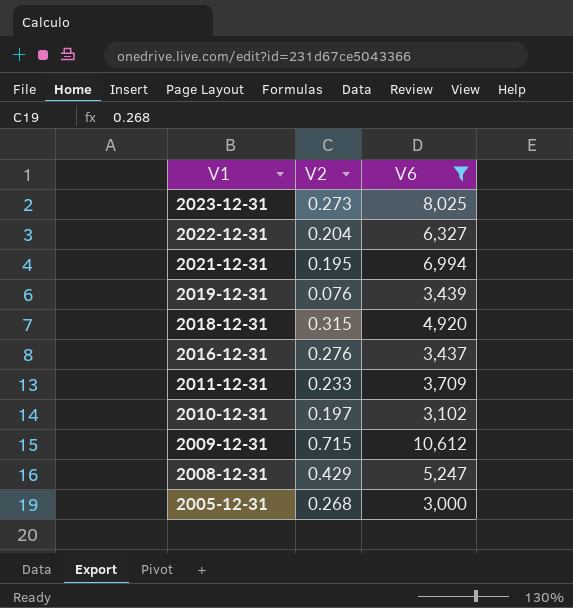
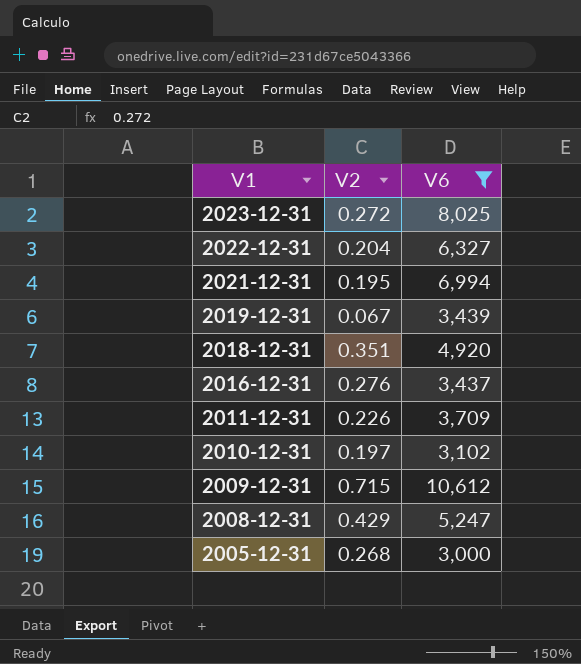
2023-12-31 | V2: 0.273 -> 0.272
2019-12-31 | V2: 0.076 -> 0.067
2018-12-31 | V2: 0.315 -> 0.351
2011-12-31 | V2: 0.233 -> 0.226

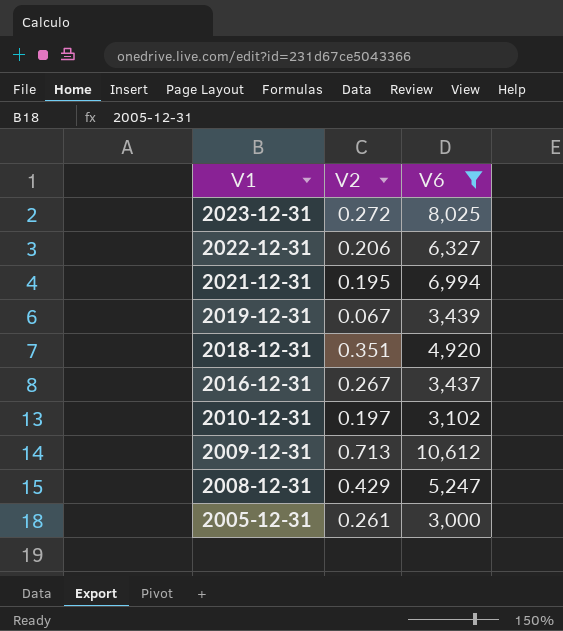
row 2011-12-31: 0.226 | 3,709 -> none
2022-12-31 | V2: 0.204 -> 0.206
2016-12-31 | V2: 0.276 -> 0.267
2009-12-31 | V2: 0.715 -> 0.713
2005-12-31 | V2: 0.268 -> 0.261

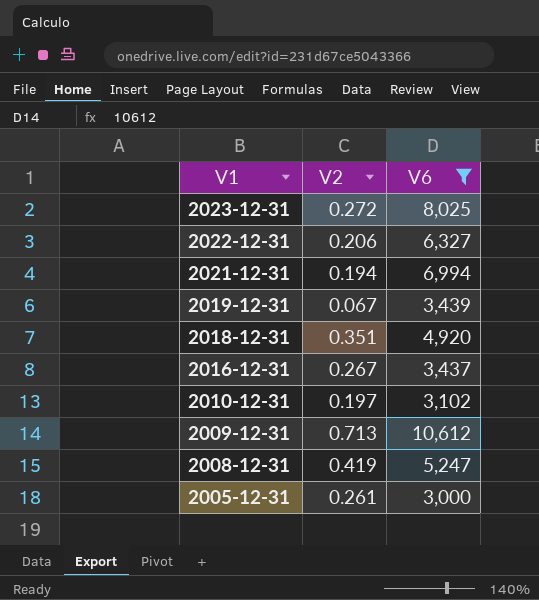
2021-12-31 | V2: 0.195 -> 0.194
2008-12-31 | V2: 0.429 -> 0.419

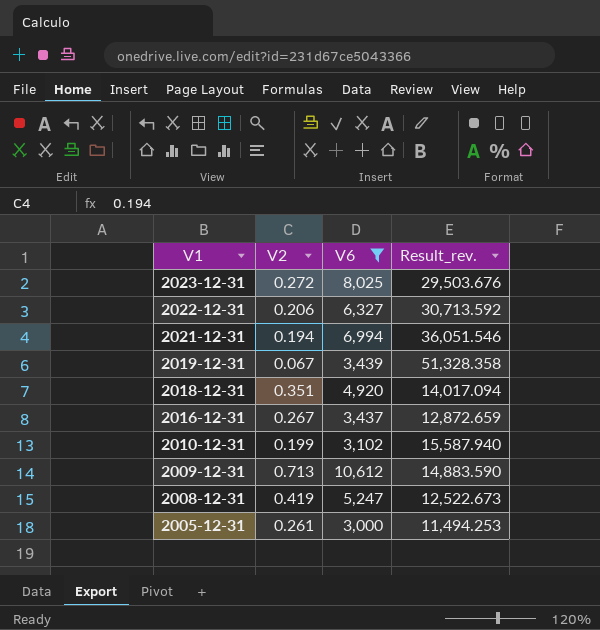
column Result_rev. | formula: none -> [V6] / [V2]
2010-12-31 | V2: 0.197 -> 0.199

